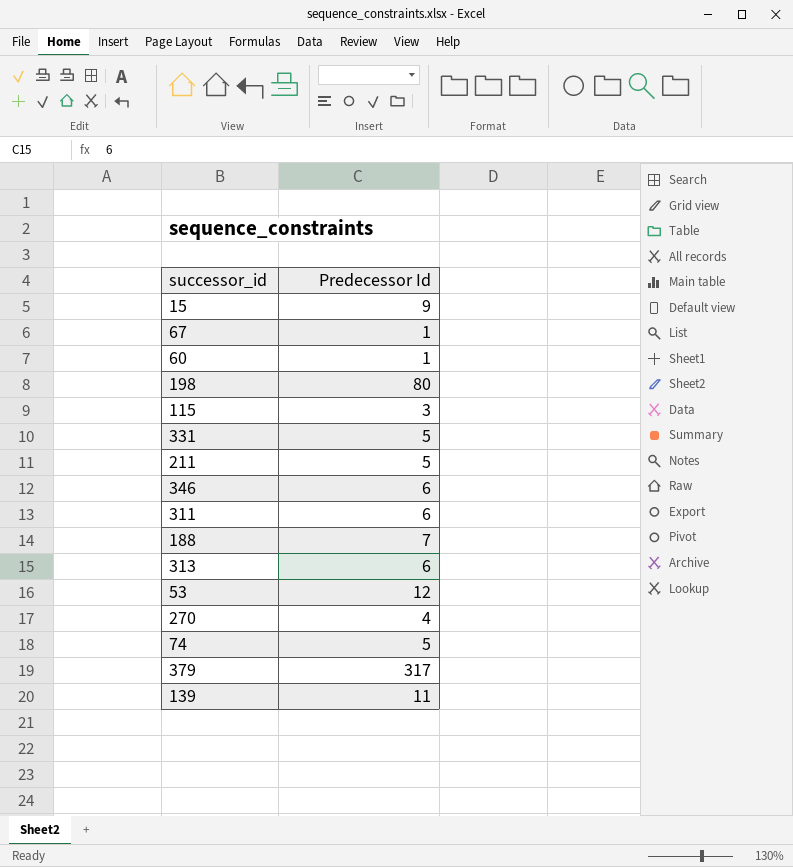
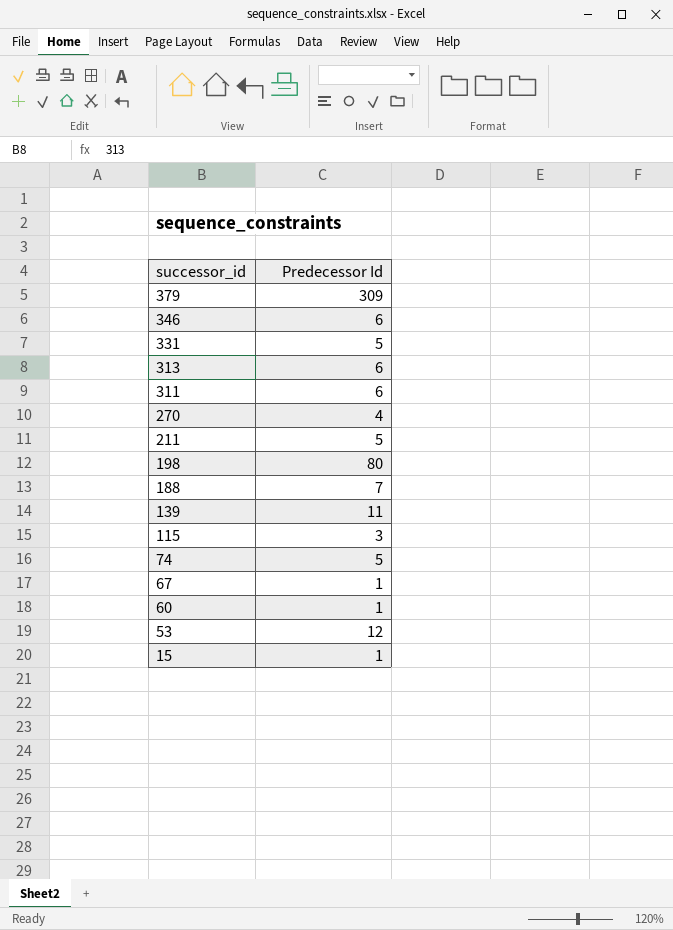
row order: none -> successor_id descending
379 | Predecessor Id: 317 -> 309
15 | Predecessor Id: 9 -> 1

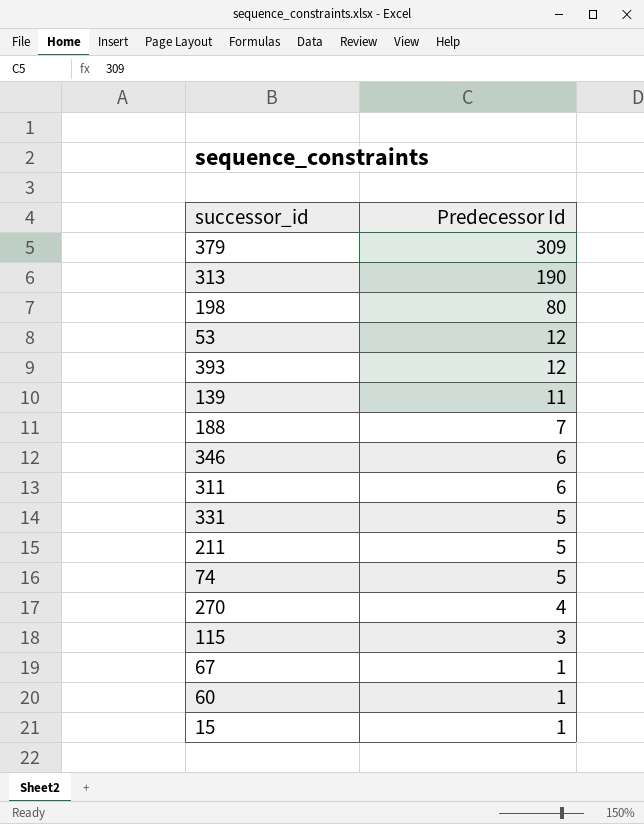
row order: successor_id descending -> Predecessor Id descending
313 | Predecessor Id: 6 -> 190
row 393: none -> 12

